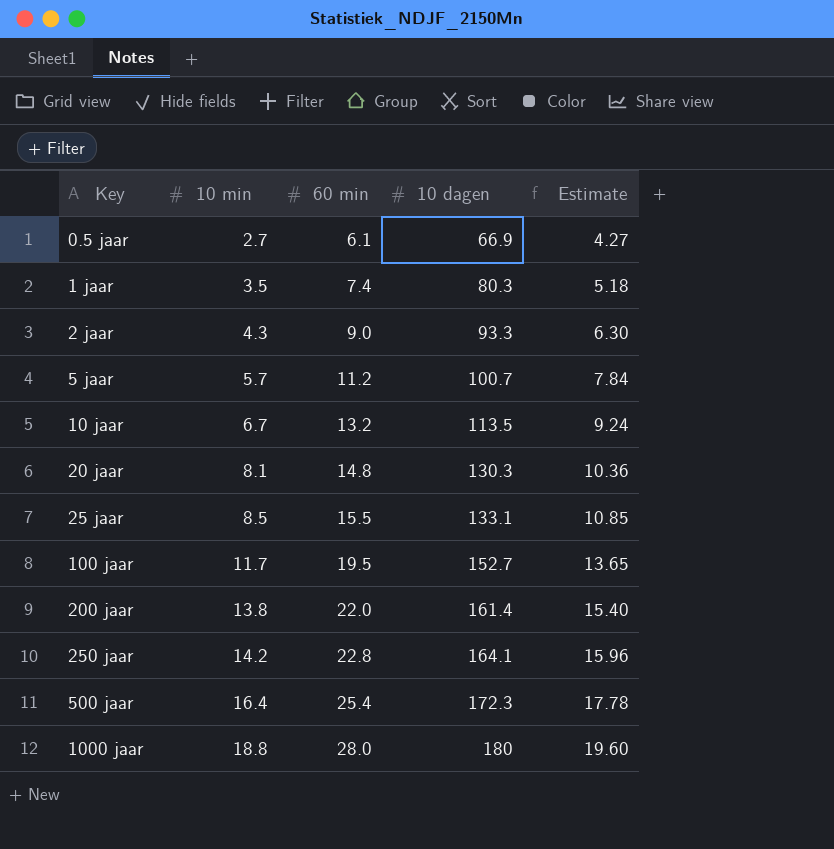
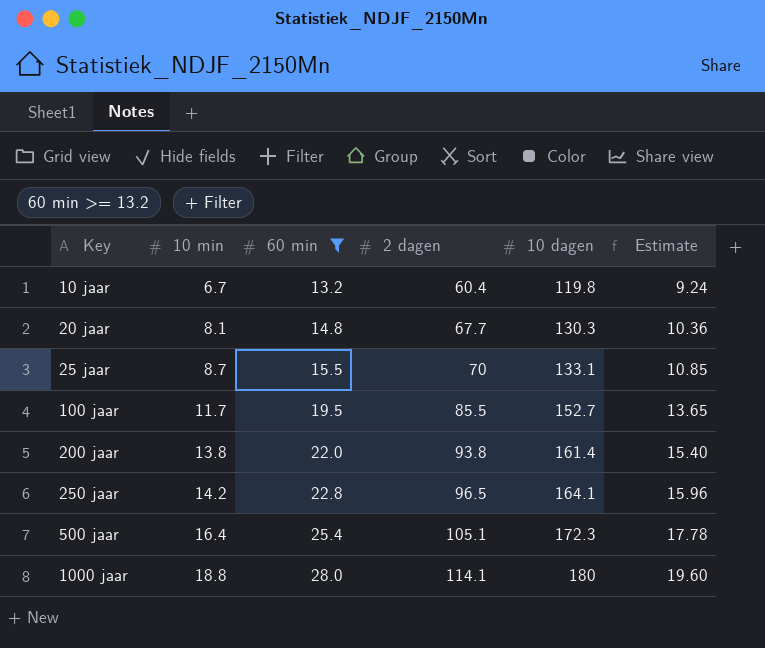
filter: none -> 60 min >= 13.2
column 2 dagen | position: none -> 4
10 jaar | 10 dagen: 113.5 -> 119.8
25 jaar | 10 min: 8.5 -> 8.7

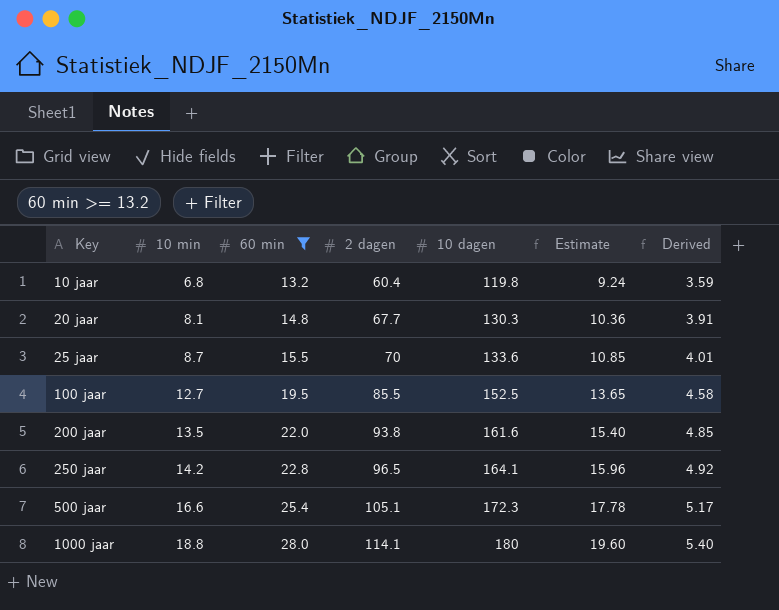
column Derived | formula: none -> [10 dagen] * 0.03
10 jaar | 10 min: 6.7 -> 6.8
25 jaar | 10 dagen: 133.1 -> 133.6
100 jaar | 10 min: 11.7 -> 12.7
100 jaar | 10 dagen: 152.7 -> 152.5
200 jaar | 10 min: 13.8 -> 13.5
200 jaar | 10 dagen: 161.4 -> 161.6
500 jaar | 10 min: 16.4 -> 16.6

